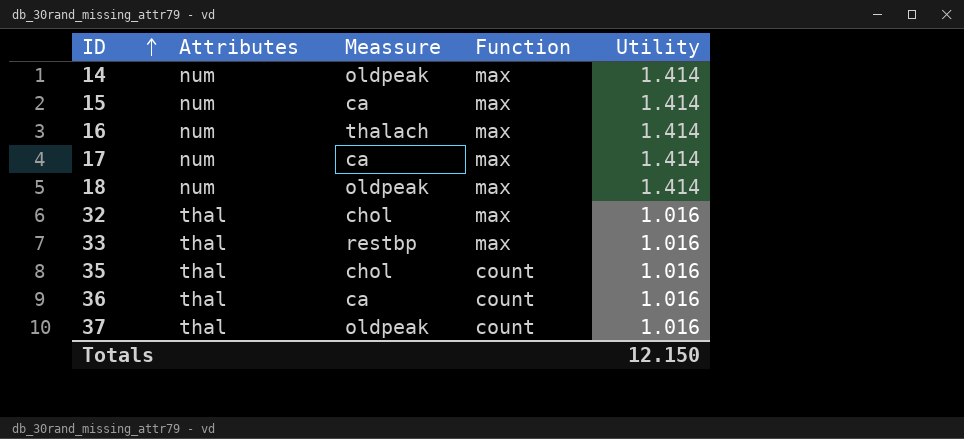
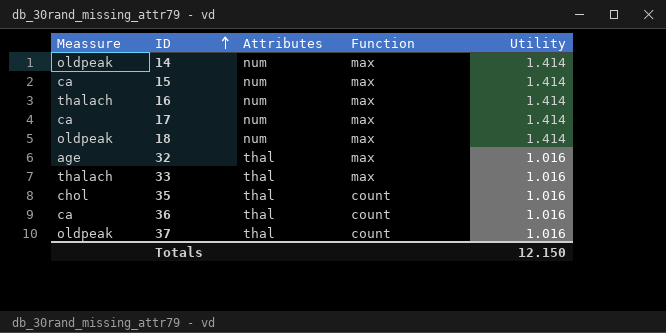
column Meassure | position: 3 -> 1
32 | Meassure: chol -> age
33 | Meassure: restbp -> thalach

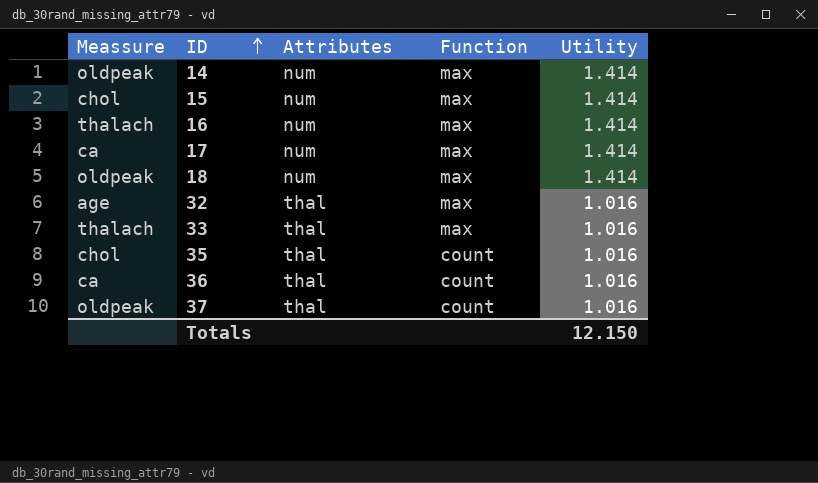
15 | Meassure: ca -> chol

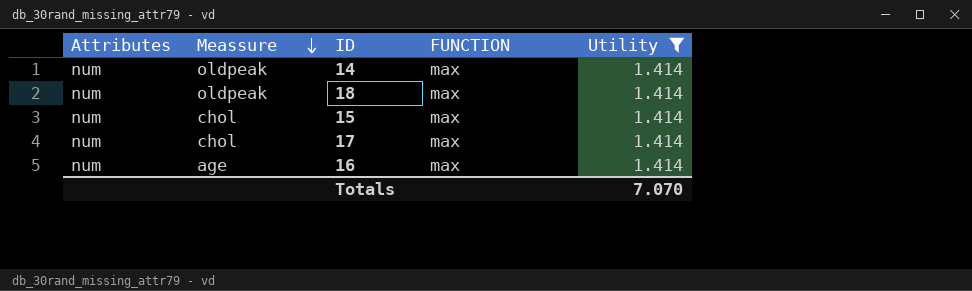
filter: none -> Utility = 1.414
row order: ID ascending -> Meassure descending
column Attributes | position: 3 -> 1
column name: Function -> FUNCTION
17 | Meassure: ca -> chol
16 | Meassure: thalach -> age
Totals | Utility: 12.150 -> 7.070

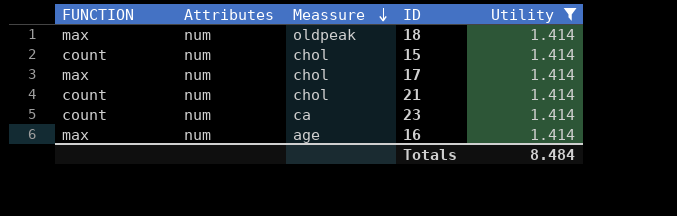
column FUNCTION | position: 4 -> 1
row 14: num | oldpeak | max | 1.414 -> none
15 | FUNCTION: max -> count
row 21: none -> count | num | chol | 1.414
row 23: none -> count | num | ca | 1.414
Totals | Utility: 7.070 -> 8.484

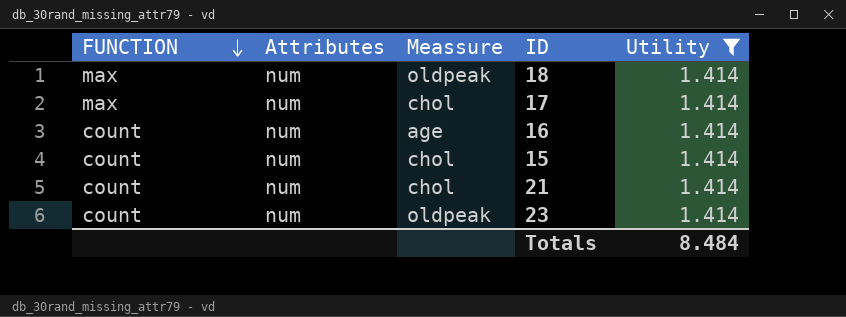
row order: Meassure descending -> FUNCTION descending
16 | FUNCTION: max -> count
23 | Meassure: ca -> oldpeak

